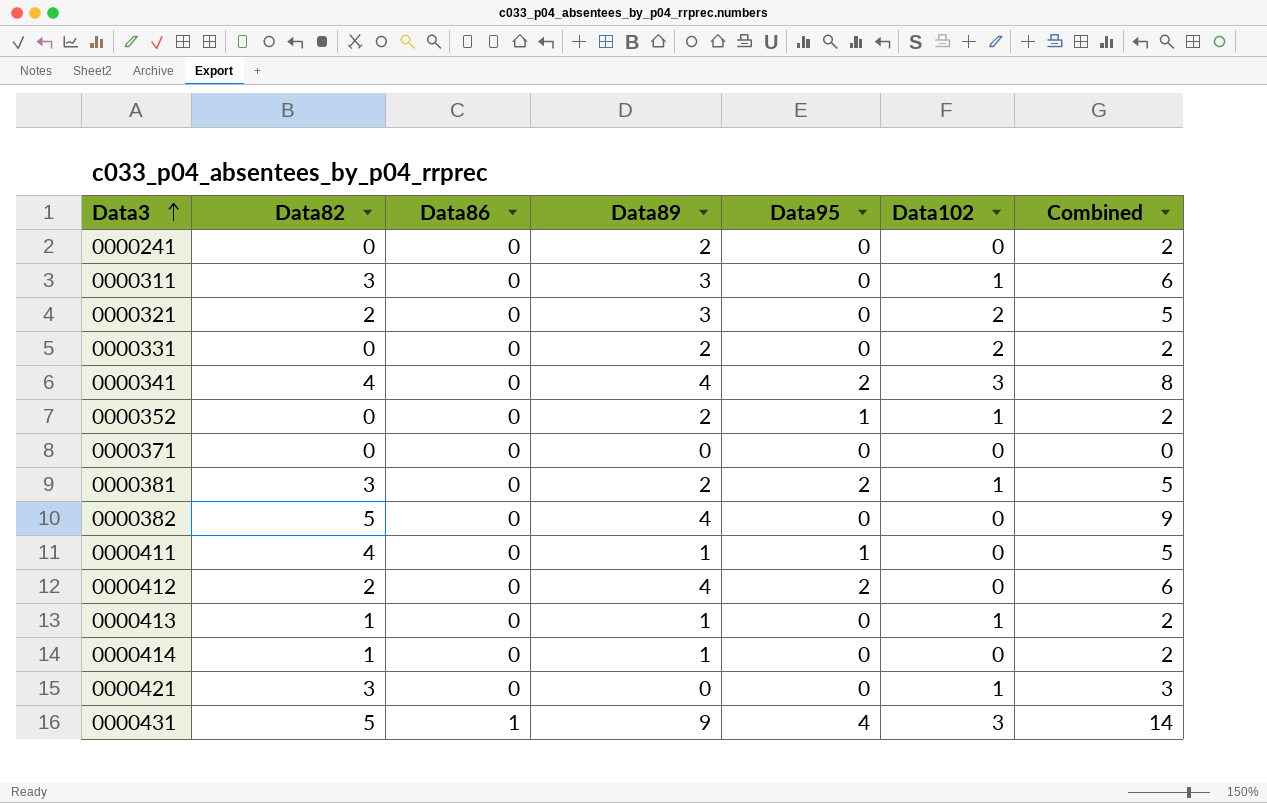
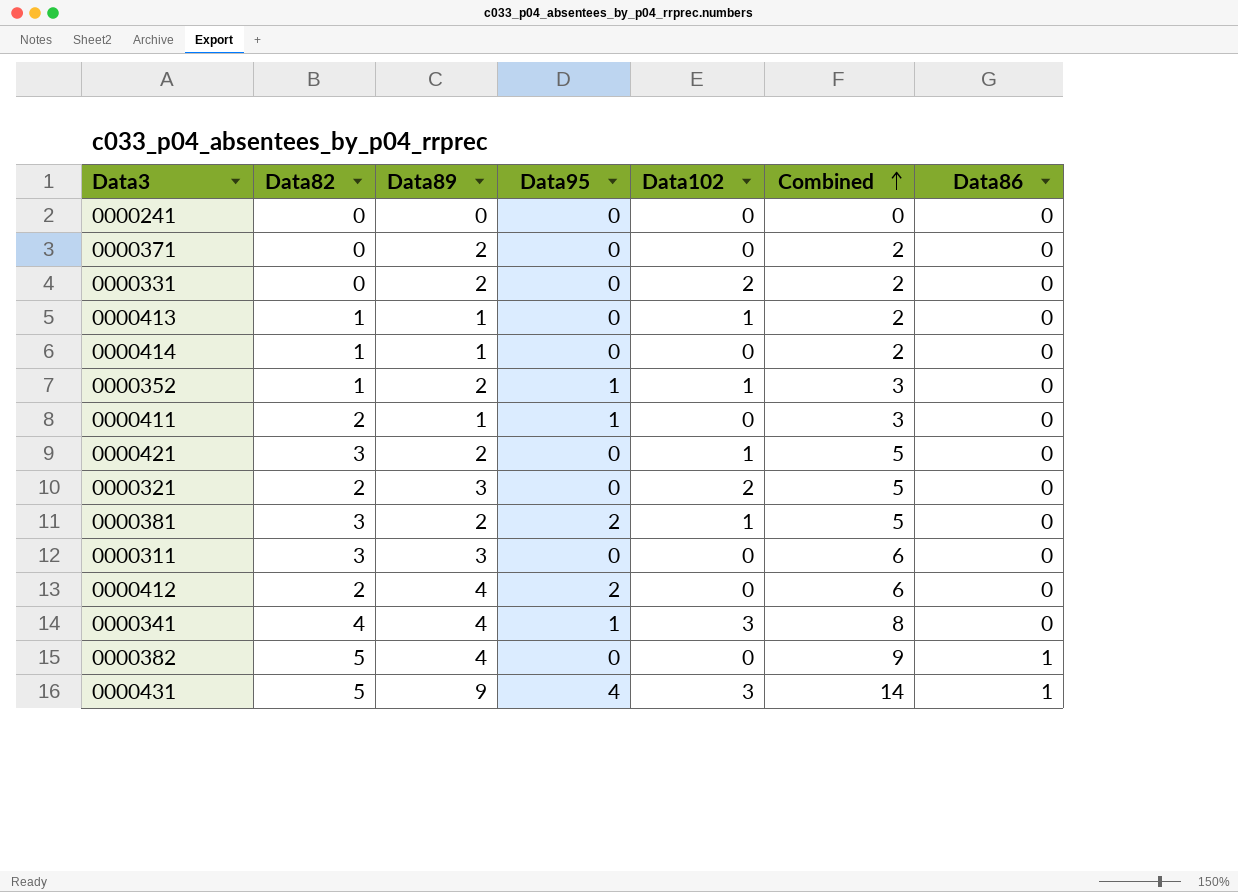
row order: Data3 ascending -> Combined ascending
column Data86 | position: 3 -> 7
0000241 | Data89: 2 -> 0
0000241 | Combined: 2 -> 0
0000371 | Data89: 0 -> 2
0000371 | Combined: 0 -> 2
0000352 | Data82: 0 -> 1
0000352 | Combined: 2 -> 3
0000411 | Data82: 4 -> 2
0000411 | Combined: 5 -> 3
0000421 | Data89: 0 -> 2
0000421 | Combined: 3 -> 5
0000311 | Data102: 1 -> 0
0000341 | Data95: 2 -> 1
0000382 | Data86: 0 -> 1

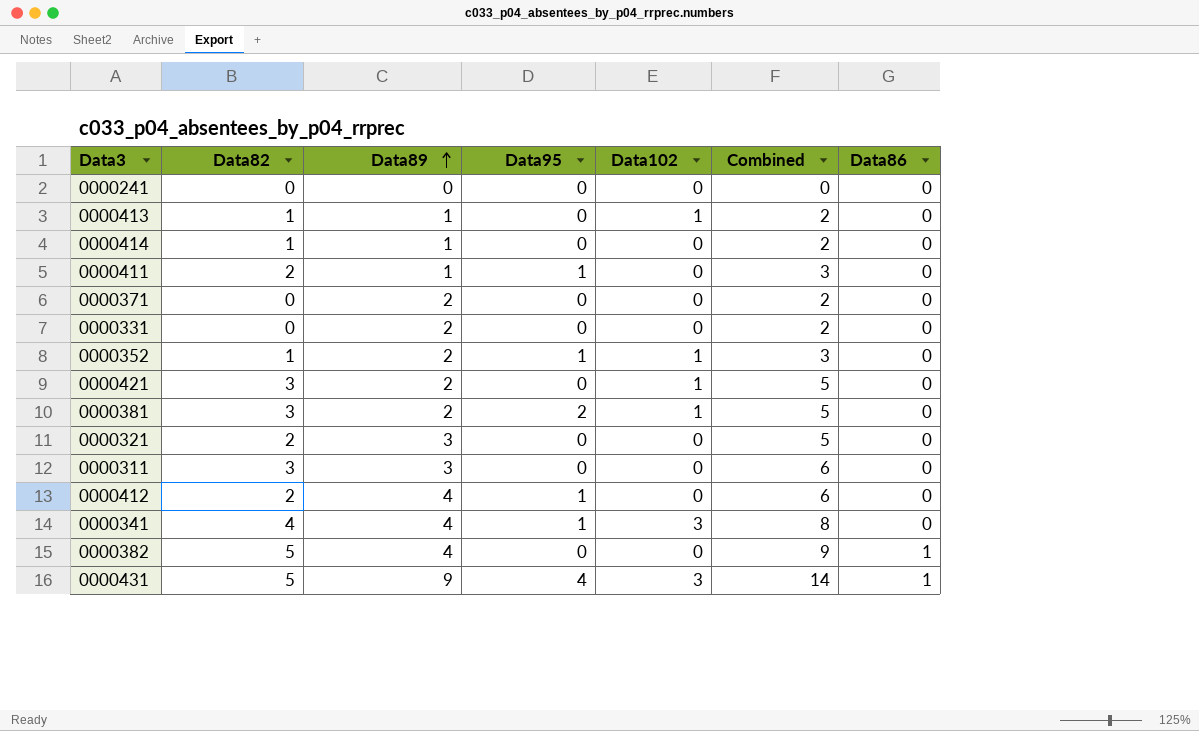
row order: Combined ascending -> Data89 ascending
0000331 | Data102: 2 -> 0
0000321 | Data102: 2 -> 0
0000412 | Data95: 2 -> 1

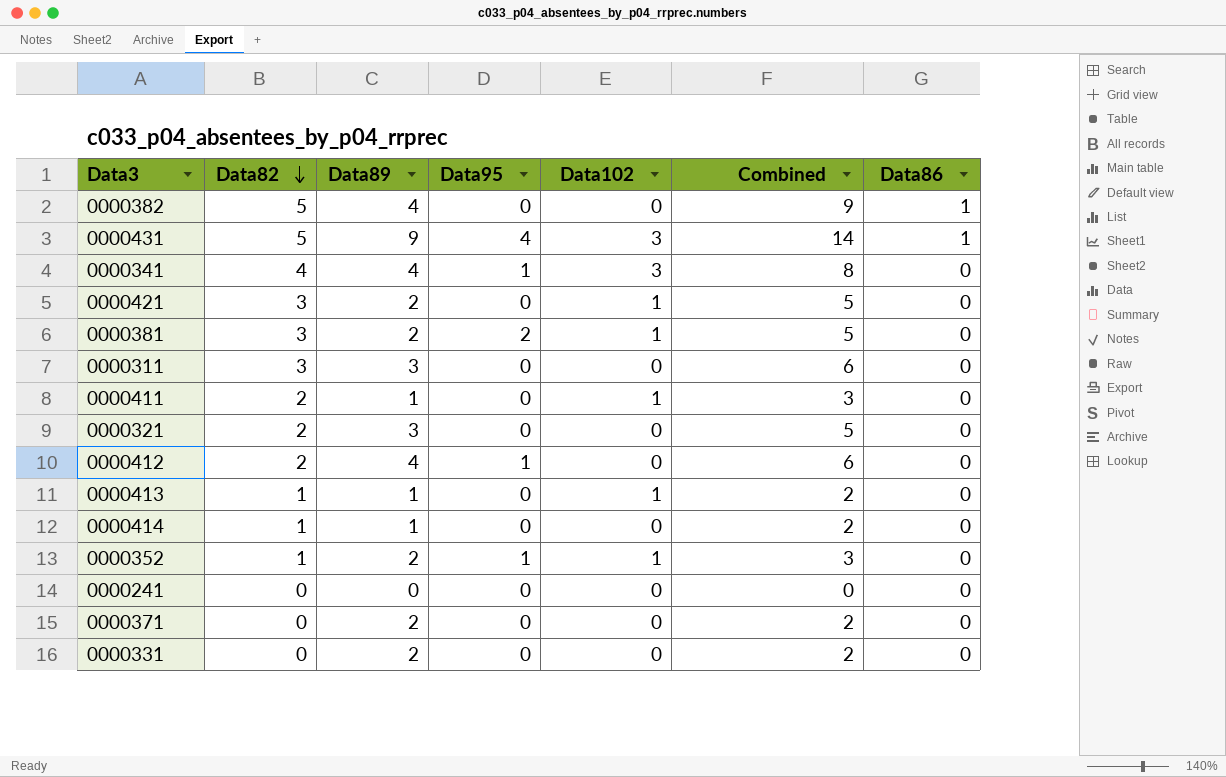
row order: Data89 ascending -> Data82 descending
0000411 | Data95: 1 -> 0
0000411 | Data102: 0 -> 1

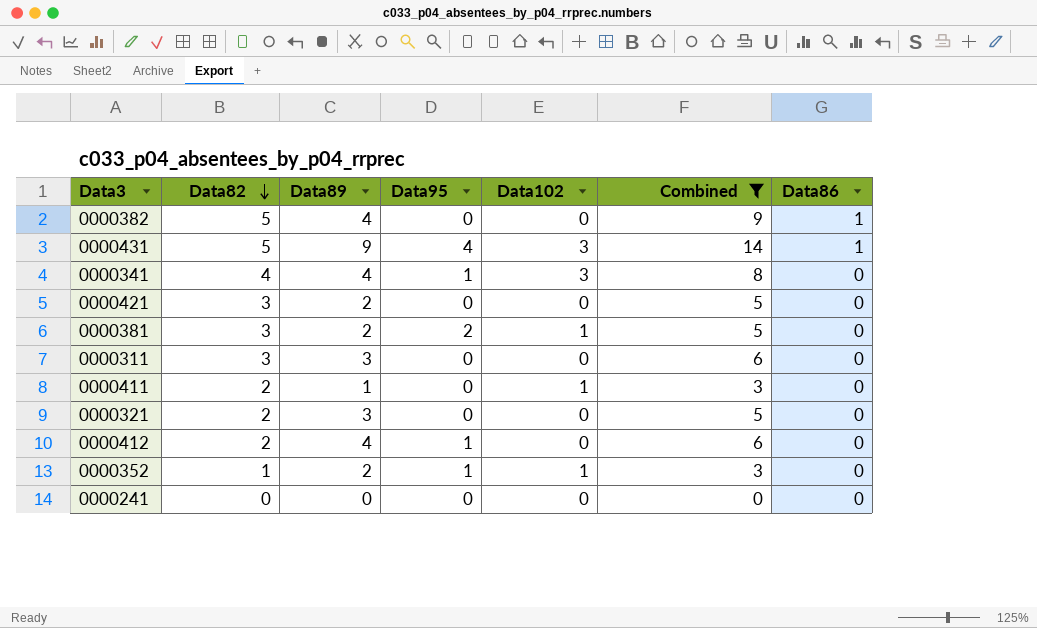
filter: none -> Combined != 2
0000421 | Data102: 1 -> 0

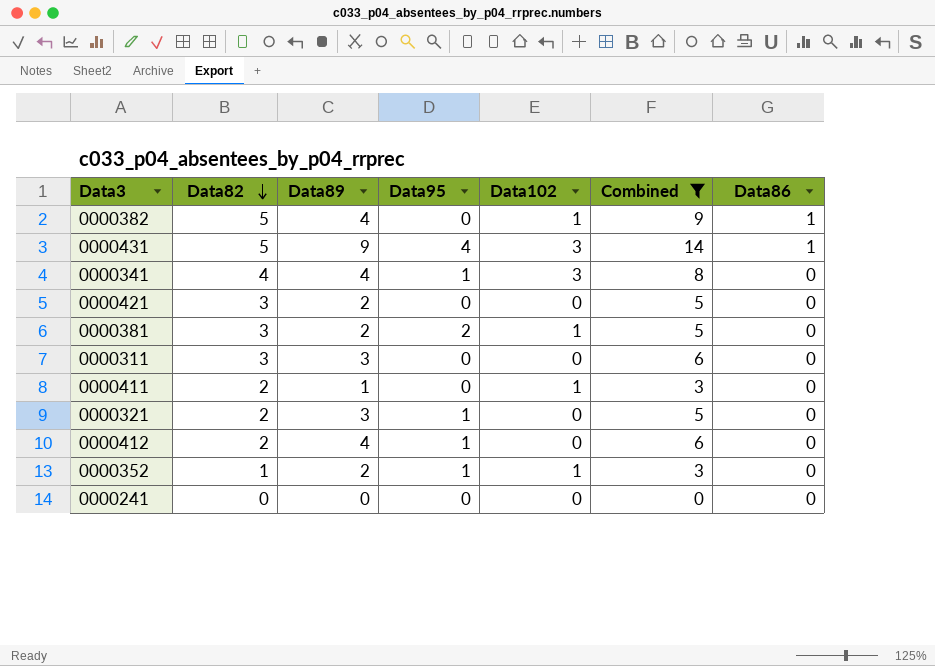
0000382 | Data102: 0 -> 1
0000321 | Data95: 0 -> 1

